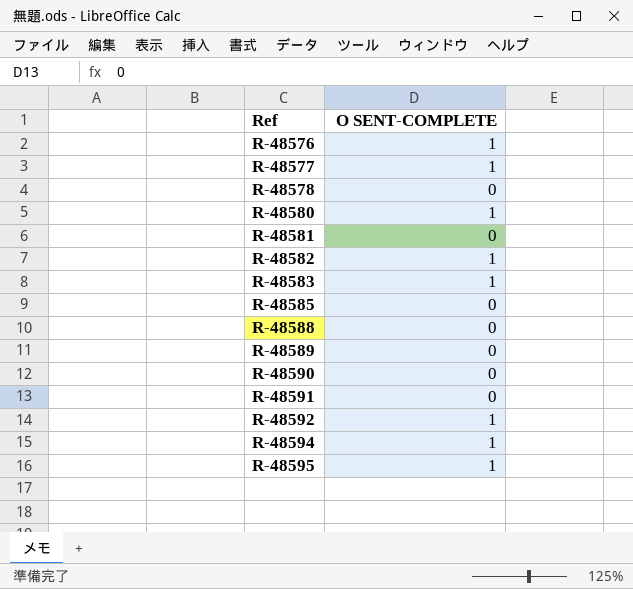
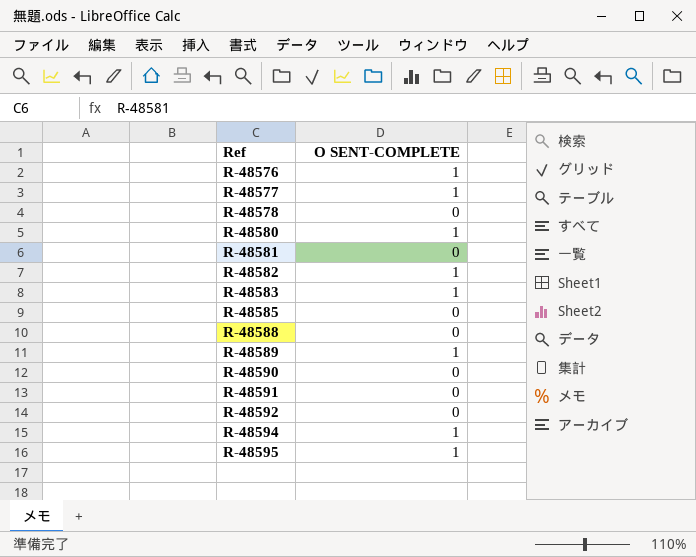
R-48589 | O SENT-COMPLETE: 0 -> 1
R-48592 | O SENT-COMPLETE: 1 -> 0

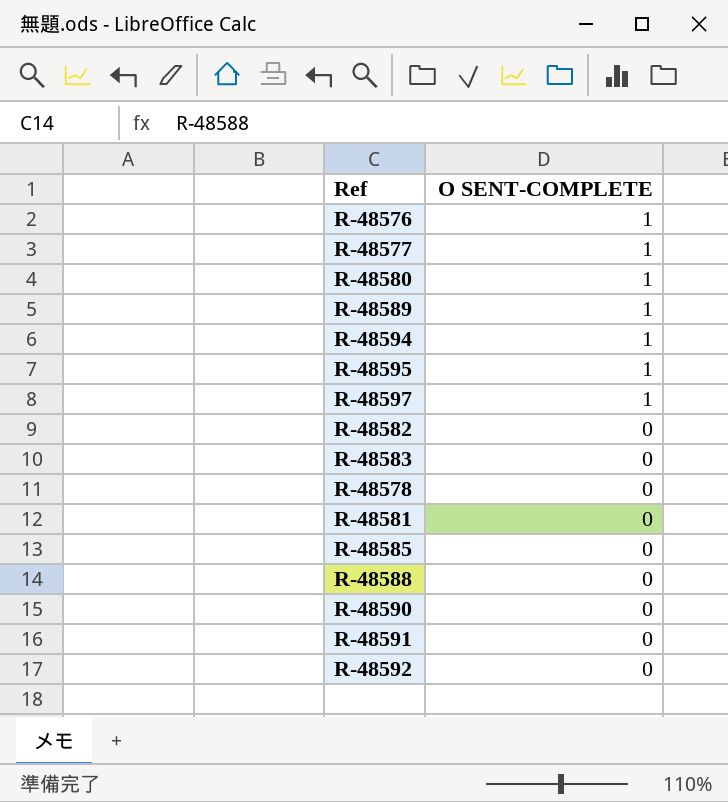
row order: Ref ascending -> O SENT-COMPLETE descending
row R-48597: none -> 1
R-48582 | O SENT-COMPLETE: 1 -> 0
R-48583 | O SENT-COMPLETE: 1 -> 0

